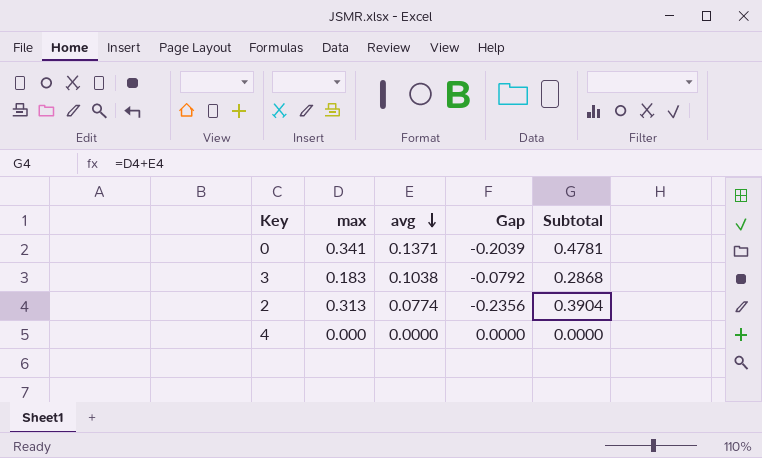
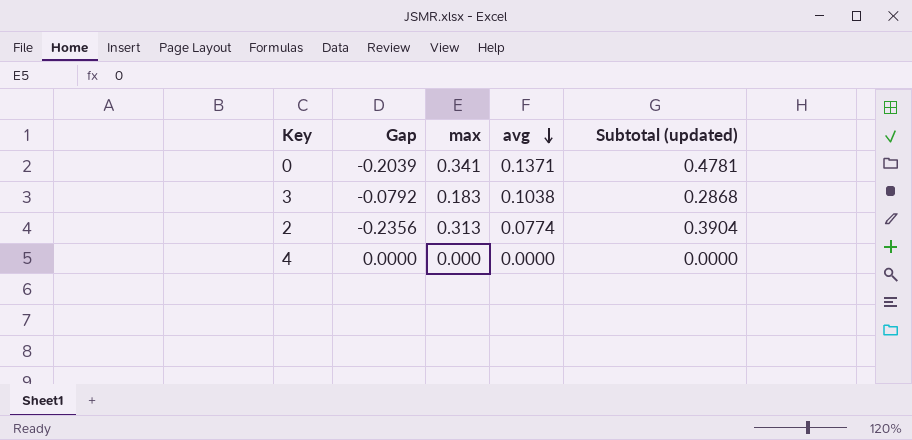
column Gap | position: 4 -> 2
column name: Subtotal -> Subtotal (updated)

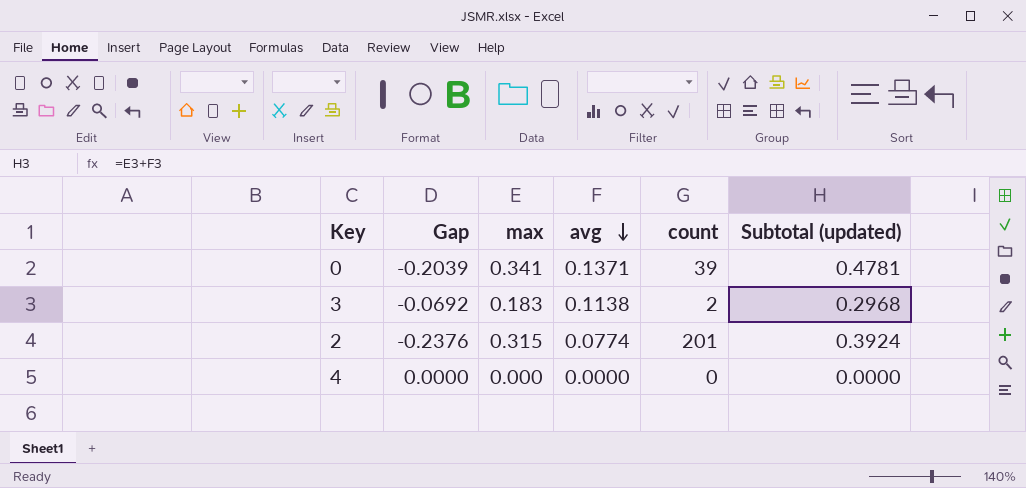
column count | position: none -> 5
3 | Gap: -0.0792 -> -0.0692
3 | avg: 0.1038 -> 0.1138
3 | Subtotal (updated): 0.2868 -> 0.2968
2 | Gap: -0.2356 -> -0.2376
2 | max: 0.313 -> 0.315
2 | Subtotal (updated): 0.3904 -> 0.3924

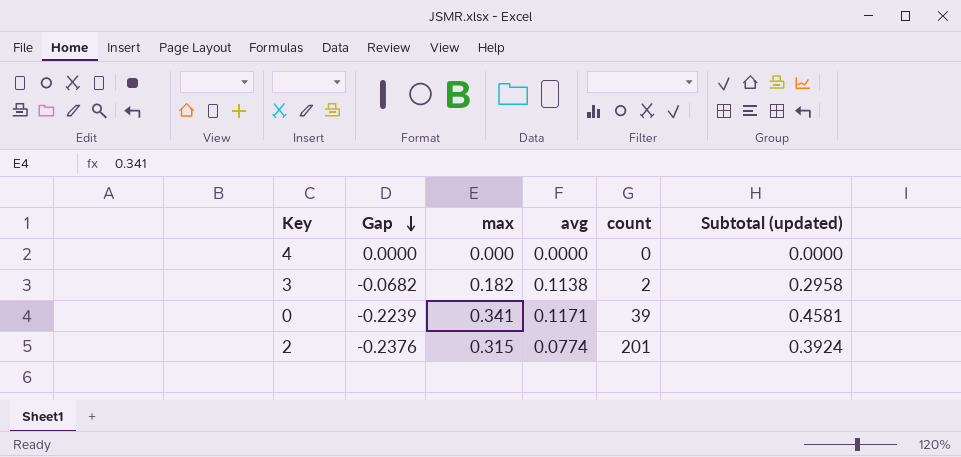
row order: avg descending -> Gap descending
3 | Gap: -0.0692 -> -0.0682
3 | max: 0.183 -> 0.182
3 | Subtotal (updated): 0.2968 -> 0.2958
0 | Gap: -0.2039 -> -0.2239
0 | avg: 0.1371 -> 0.1171
0 | Subtotal (updated): 0.4781 -> 0.4581

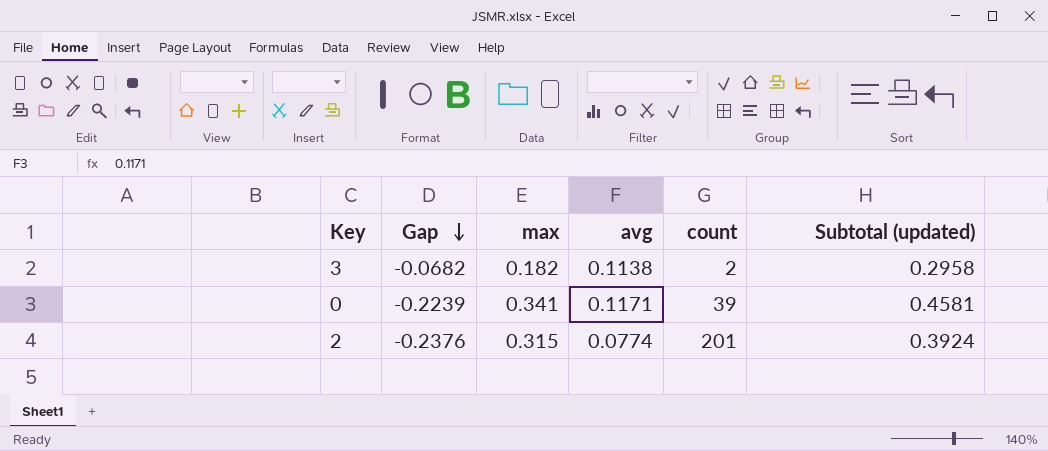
row 4: 0.0000 | 0.000 | 0.0000 | 0 | 0.0000 -> none

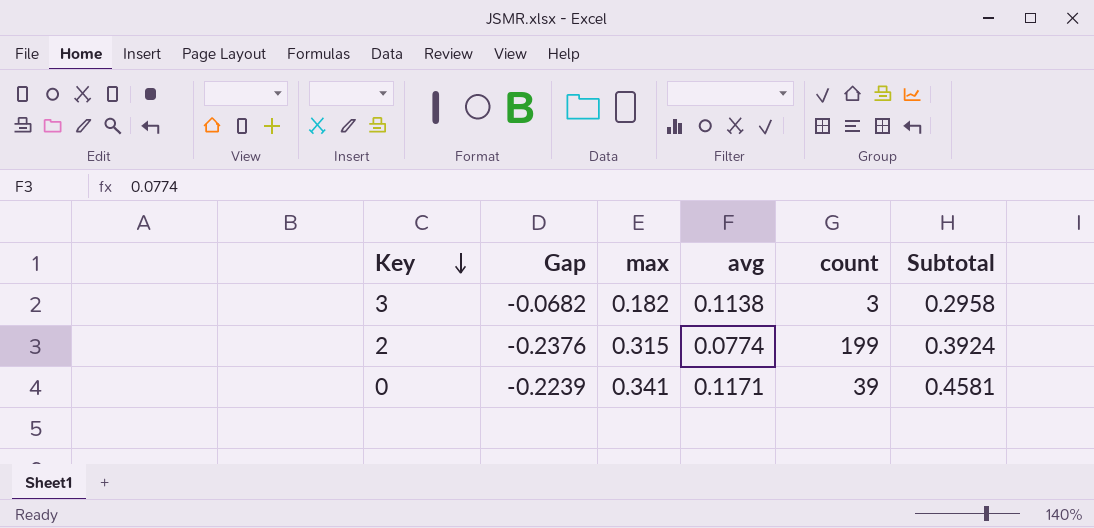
row order: Gap descending -> Key descending
column name: Subtotal (updated) -> Subtotal
3 | count: 2 -> 3
2 | count: 201 -> 199

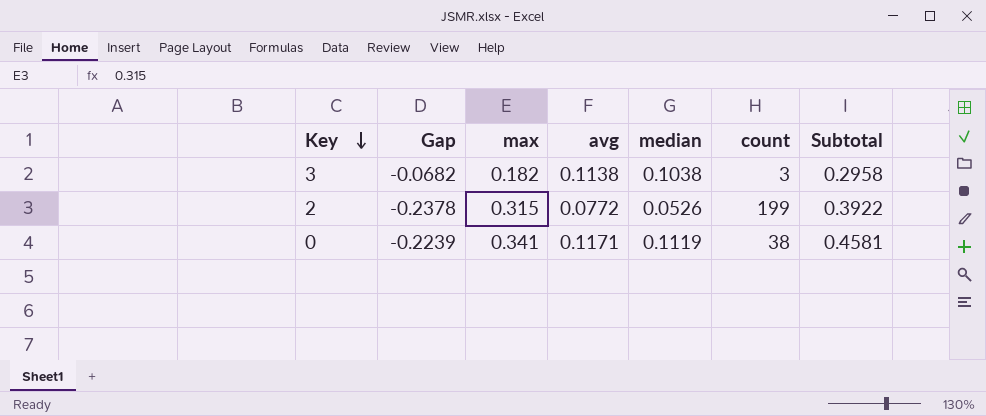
column median | position: none -> 5
2 | Gap: -0.2376 -> -0.2378
2 | avg: 0.0774 -> 0.0772
2 | Subtotal: 0.3924 -> 0.3922
0 | count: 39 -> 38

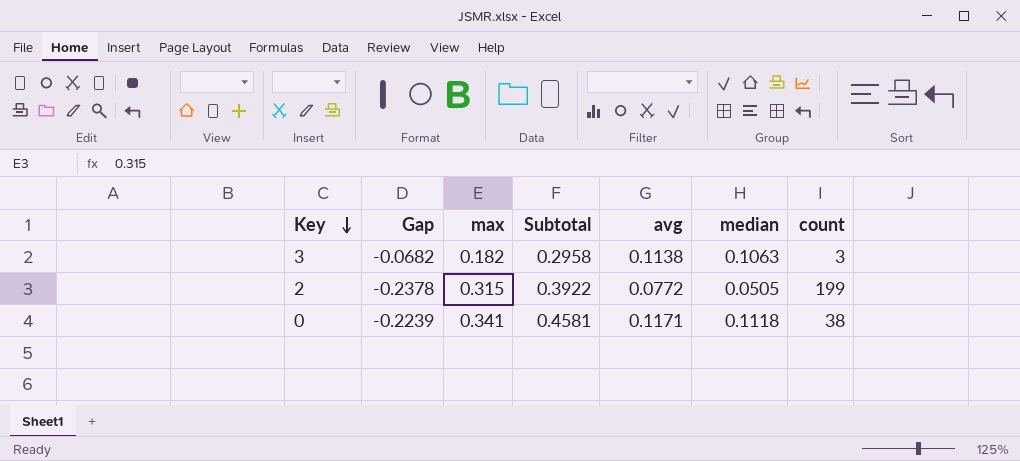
column Subtotal | position: 7 -> 4
3 | median: 0.1038 -> 0.1063
2 | median: 0.0526 -> 0.0505
0 | median: 0.1119 -> 0.1118

